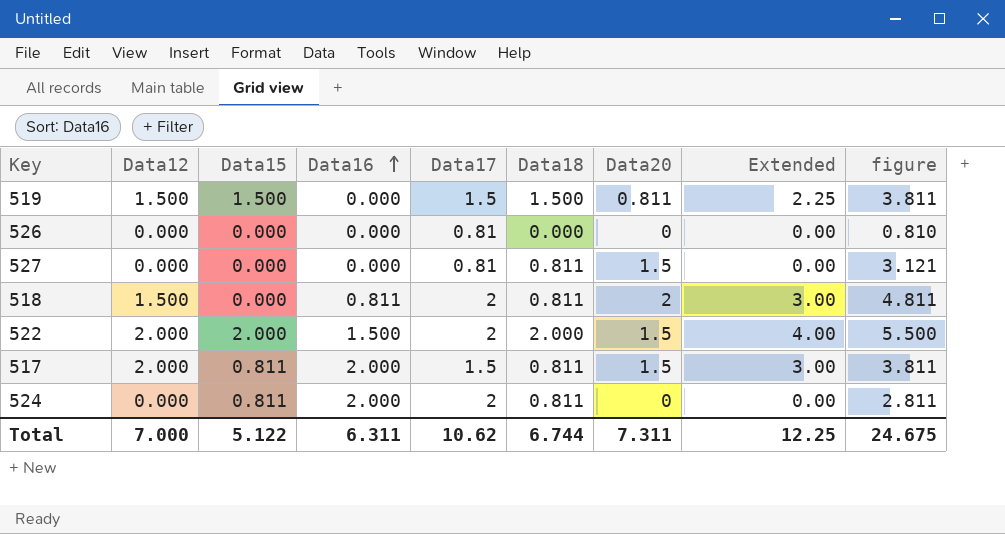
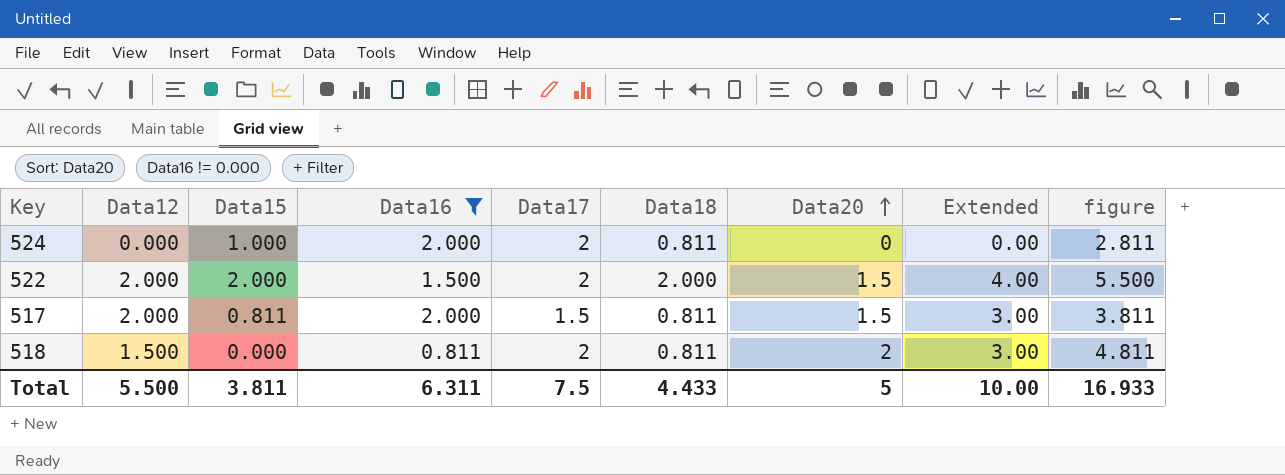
filter: none -> Data16 != 0.000
row order: Data16 ascending -> Data20 ascending
524 | Data15: 0.811 -> 1.000
Total | Data12: 7.000 -> 5.500
Total | Data15: 5.122 -> 3.811
Total | Data17: 10.62 -> 7.5
Total | Data18: 6.744 -> 4.433
Total | Data20: 7.311 -> 5
Total | Extended: 12.25 -> 10.00
Total | figure: 24.675 -> 16.933

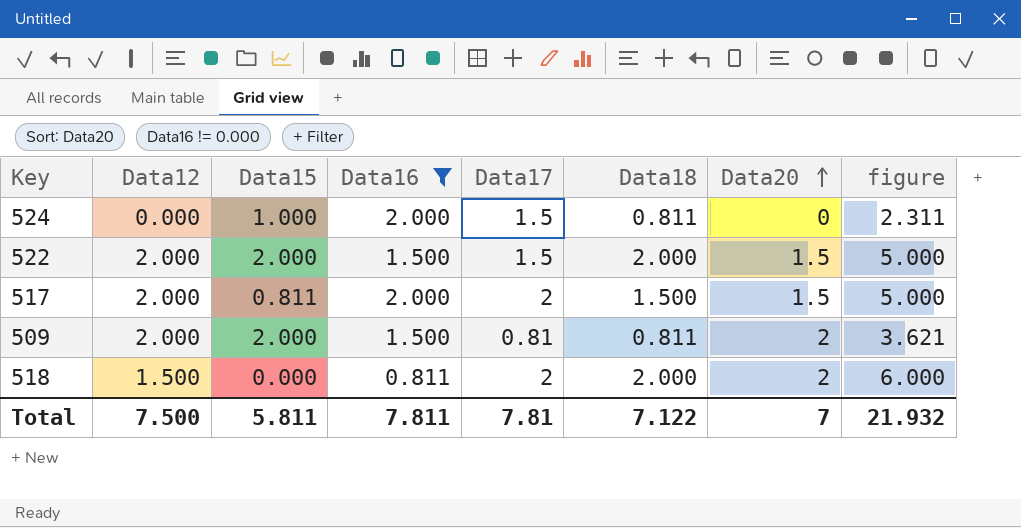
column Extended | formula: [Data12] * [Data17] -> none
524 | Data17: 2 -> 1.5
524 | figure: 2.811 -> 2.311
522 | Data17: 2 -> 1.5
522 | figure: 5.500 -> 5.000
517 | Data17: 1.5 -> 2
517 | Data18: 0.811 -> 1.500
517 | figure: 3.811 -> 5.000
row 509: none -> 2.000 | 2.000 | 1.500 | 0.81 | 0.811 | 2 | 3.621
518 | Data18: 0.811 -> 2.000
518 | figure: 4.811 -> 6.000
Total | Data12: 5.500 -> 7.500
Total | Data15: 3.811 -> 5.811
Total | Data16: 6.311 -> 7.811
Total | Data17: 7.5 -> 7.81
Total | Data18: 4.433 -> 7.122
Total | Data20: 5 -> 7
Total | figure: 16.933 -> 21.932

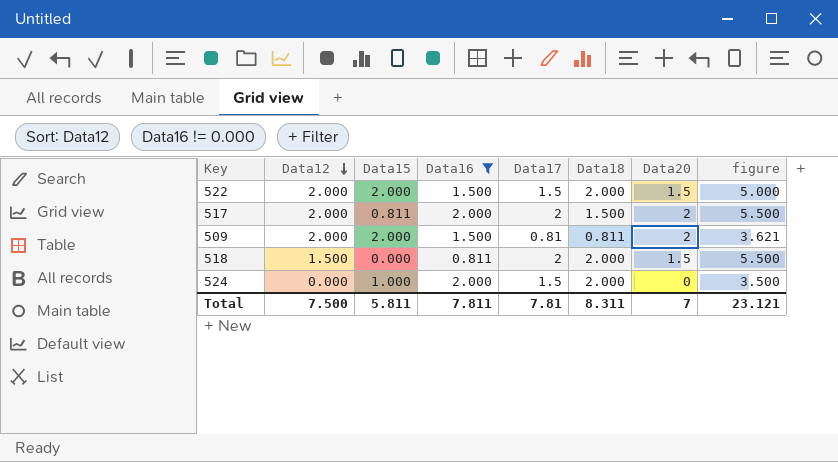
row order: Data20 ascending -> Data12 descending
517 | Data20: 1.5 -> 2
517 | figure: 5.000 -> 5.500
518 | Data20: 2 -> 1.5
518 | figure: 6.000 -> 5.500
524 | Data18: 0.811 -> 2.000
524 | figure: 2.311 -> 3.500
Total | Data18: 7.122 -> 8.311
Total | figure: 21.932 -> 23.121

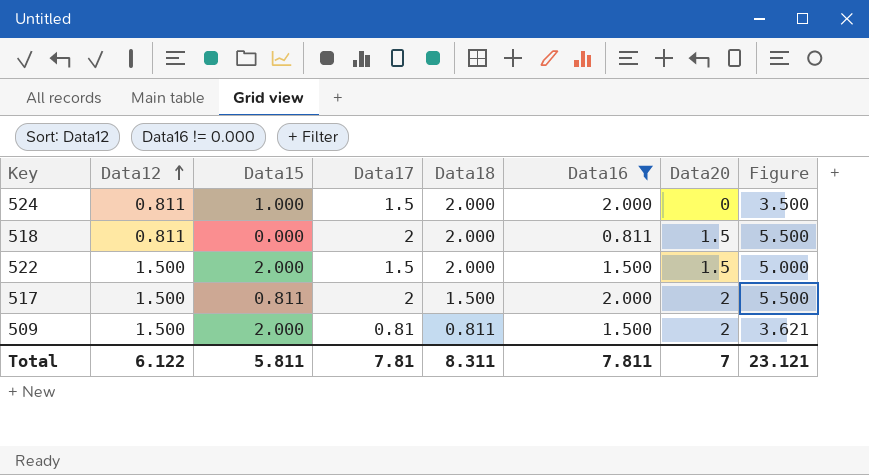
row order: Data12 descending -> Data12 ascending
column Data16 | position: 4 -> 6
column name: figure -> Figure
524 | Data12: 0.000 -> 0.811
518 | Data12: 1.500 -> 0.811
522 | Data12: 2.000 -> 1.500
517 | Data12: 2.000 -> 1.500
509 | Data12: 2.000 -> 1.500
Total | Data12: 7.500 -> 6.122

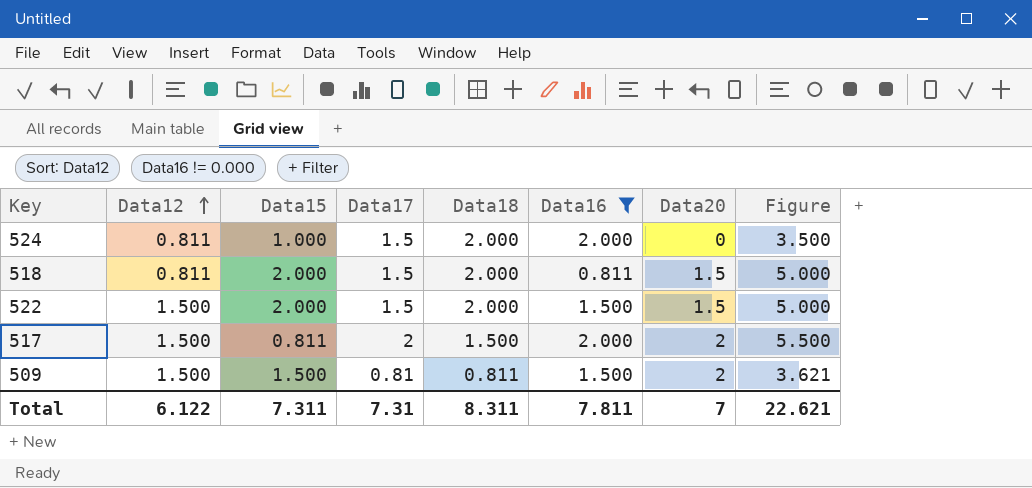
518 | Data15: 0.000 -> 2.000
518 | Data17: 2 -> 1.5
518 | Figure: 5.500 -> 5.000
509 | Data15: 2.000 -> 1.500
Total | Data15: 5.811 -> 7.311
Total | Data17: 7.81 -> 7.31
Total | Figure: 23.121 -> 22.621

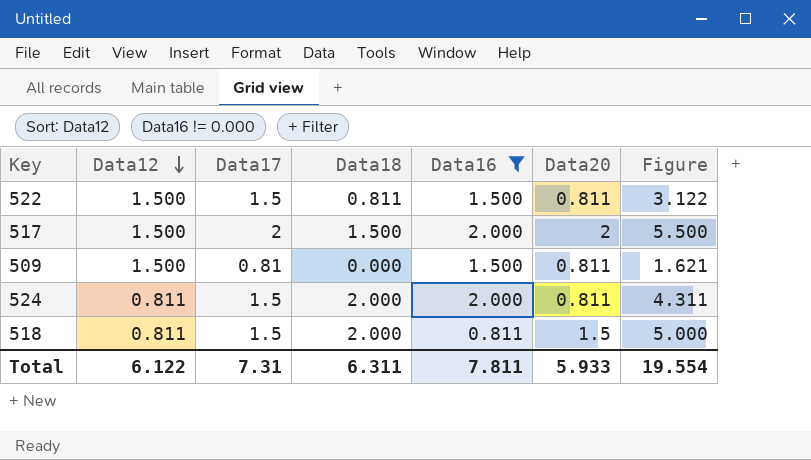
row order: Data12 ascending -> Data12 descending
column Data15 | position: 3 -> none
522 | Data18: 2.000 -> 0.811
522 | Data20: 1.5 -> 0.811
522 | Figure: 5.000 -> 3.122
509 | Data18: 0.811 -> 0.000
509 | Data20: 2 -> 0.811
509 | Figure: 3.621 -> 1.621
524 | Data20: 0 -> 0.811
524 | Figure: 3.500 -> 4.311
Total | Data18: 8.311 -> 6.311
Total | Data20: 7 -> 5.933
Total | Figure: 22.621 -> 19.554

